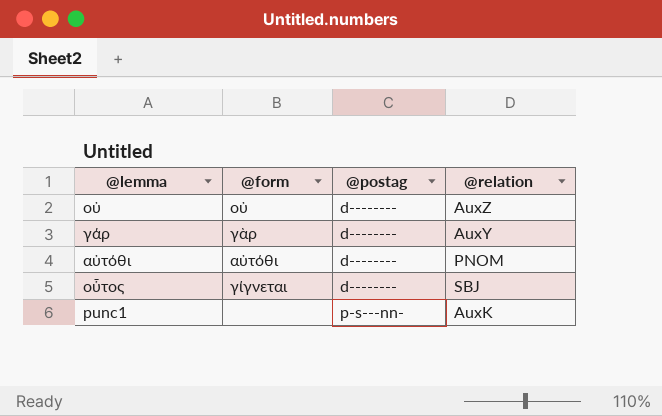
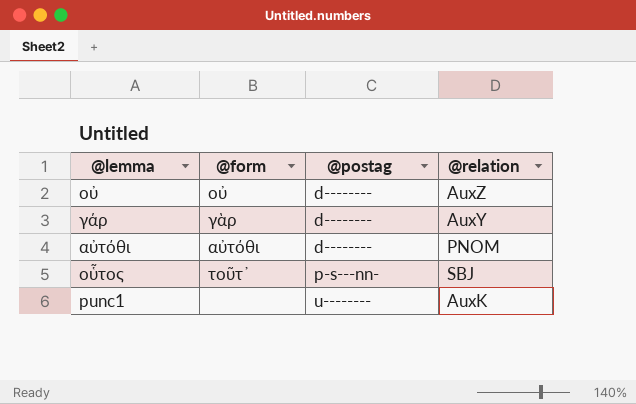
οὗτος | @form: γίγνεται -> τοῦτ᾽
οὗτος | @postag: d-------- -> p-s---nn-
punc1 | @postag: p-s---nn- -> u--------

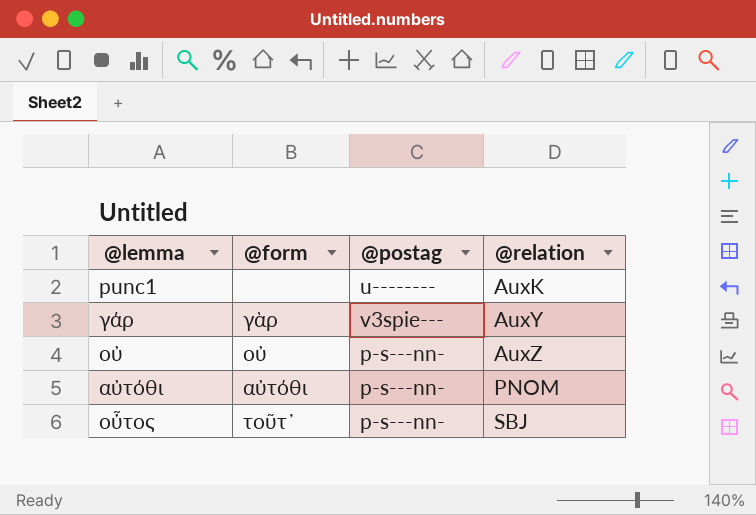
row order: @postag ascending -> @relation ascending
γάρ | @postag: d-------- -> v3spie---
οὐ | @postag: d-------- -> p-s---nn-
αὐτόθι | @postag: d-------- -> p-s---nn-

